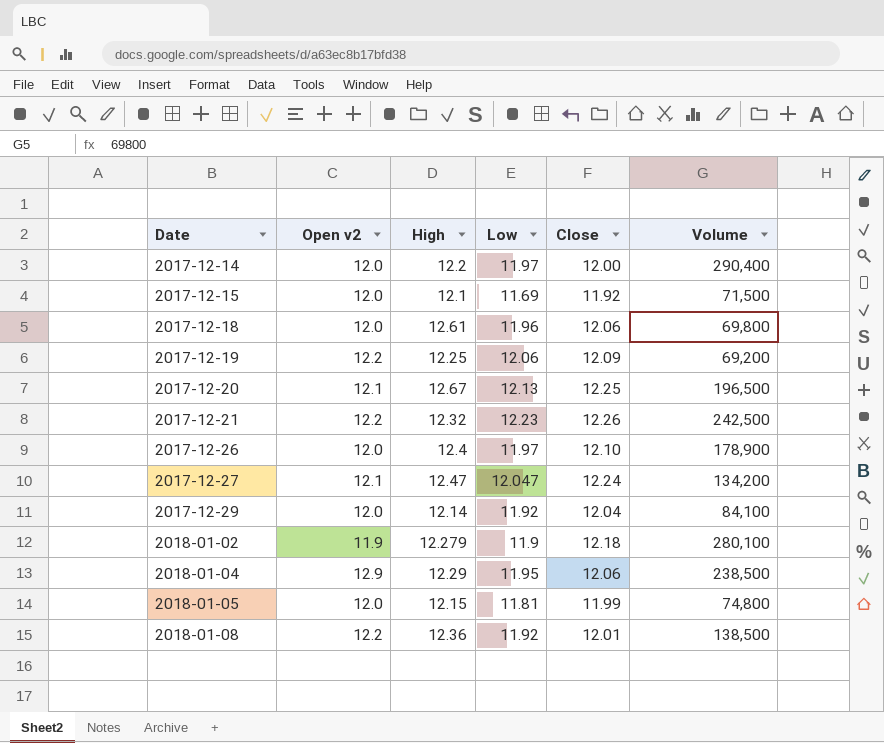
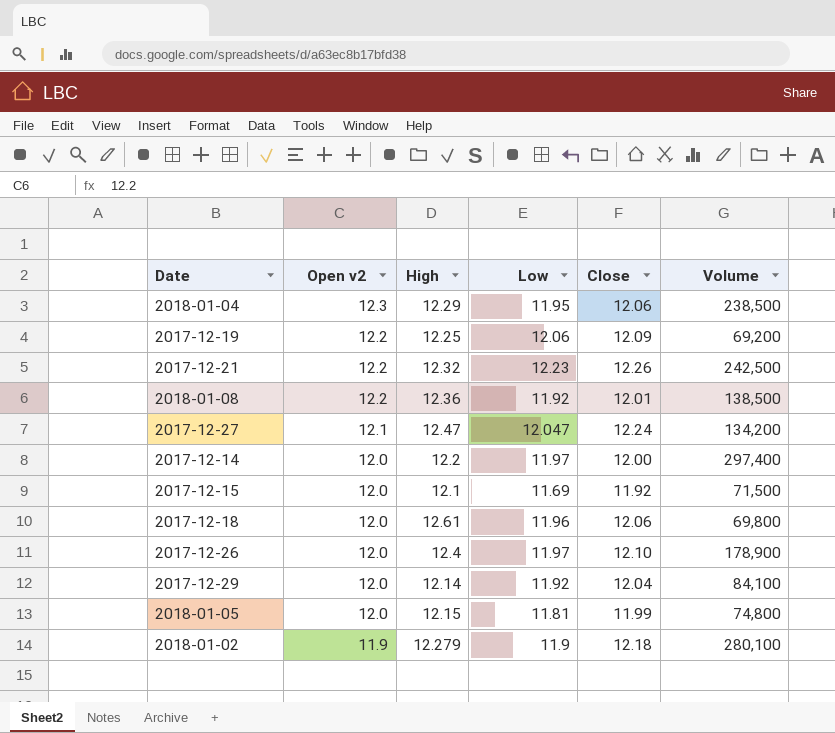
row order: Date ascending -> Open v2 descending
row 2017-12-20: 12.1 | 12.67 | 12.13 | 12.25 | 196,500 -> none
2018-01-04 | Open v2: 12.9 -> 12.3
2017-12-14 | Volume: 290,400 -> 297,400

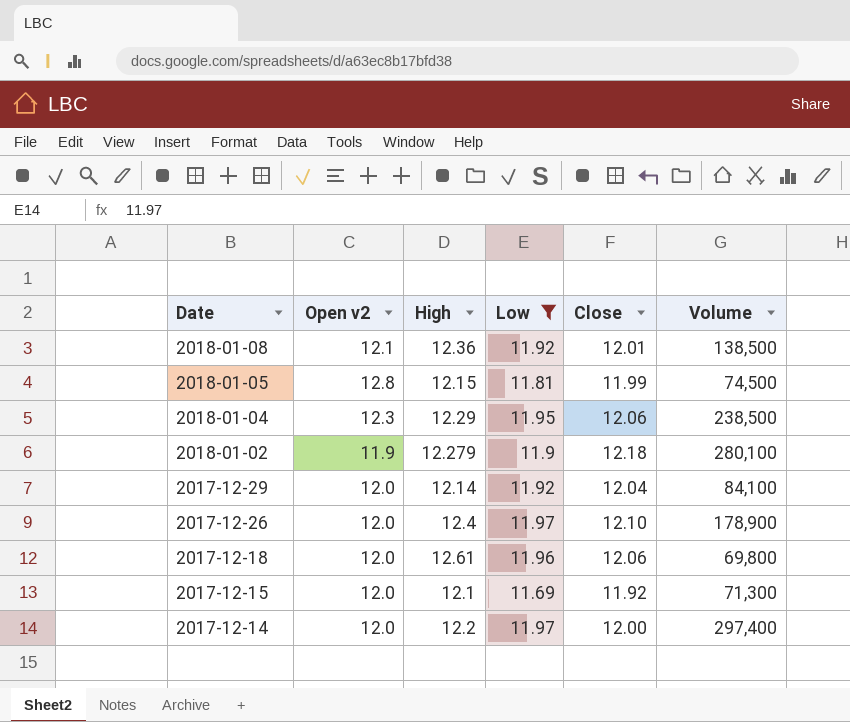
filter: none -> Low <= 11.97
row order: Open v2 descending -> Date descending
2018-01-08 | Open v2: 12.2 -> 12.1
2018-01-05 | Open v2: 12.0 -> 12.8
2018-01-05 | Volume: 74,800 -> 74,500
2017-12-15 | Volume: 71,500 -> 71,300

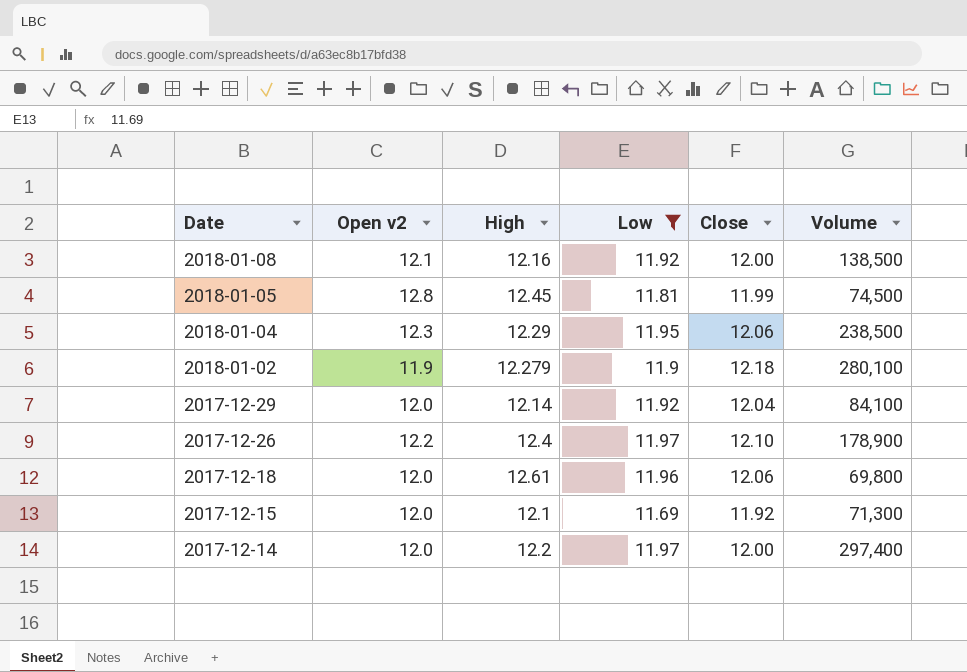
2018-01-08 | High: 12.36 -> 12.16
2018-01-08 | Close: 12.01 -> 12.00
2018-01-05 | High: 12.15 -> 12.45
2017-12-26 | Open v2: 12.0 -> 12.2

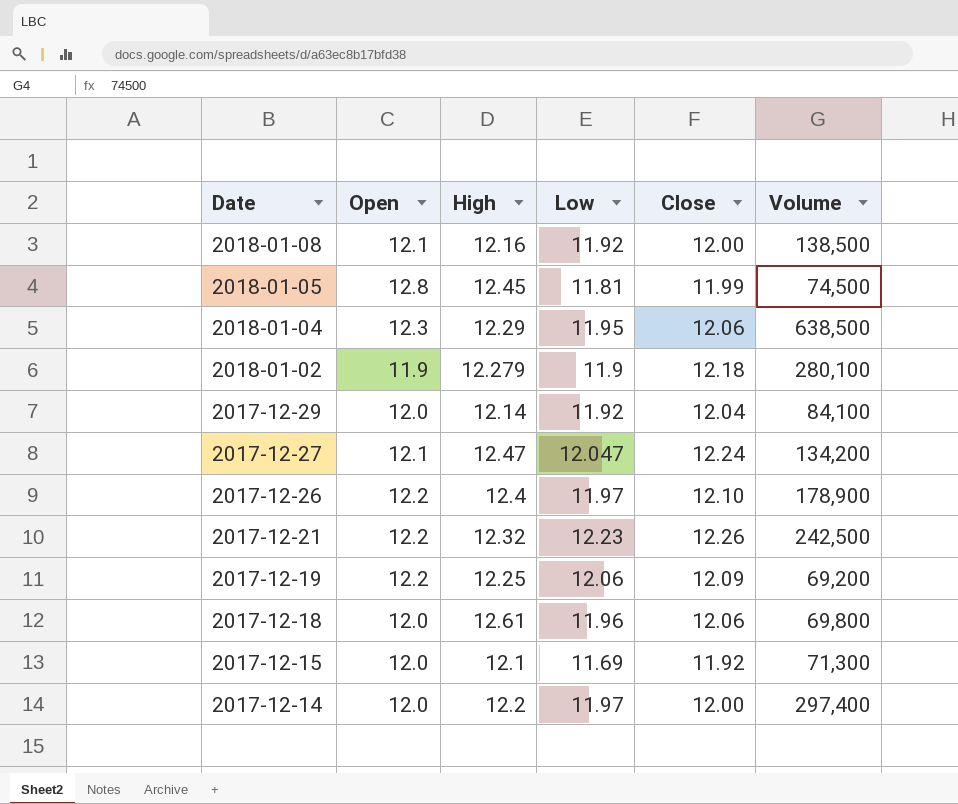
filter: Low <= 11.97 -> none
column name: Open v2 -> Open
2018-01-04 | Volume: 238,500 -> 638,500

